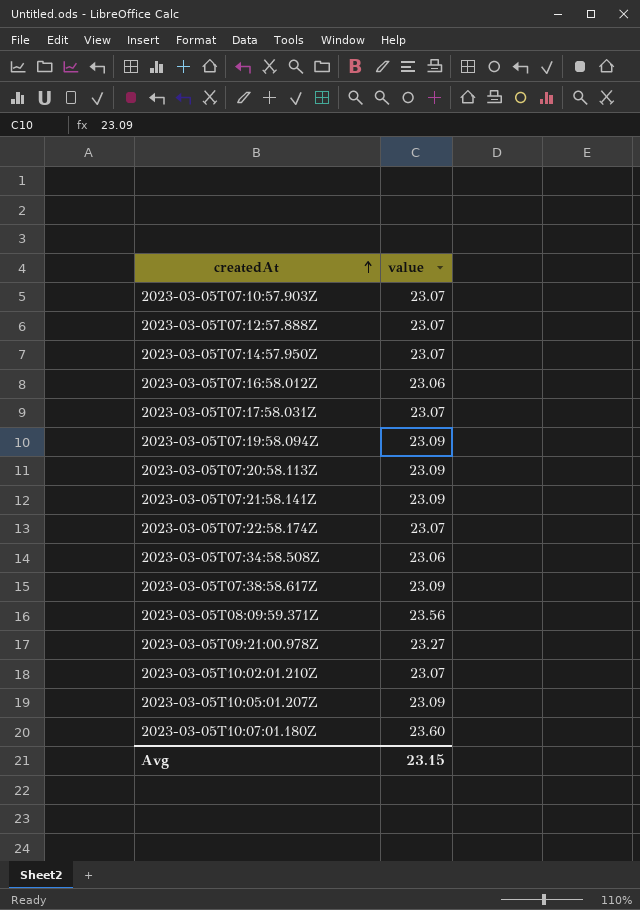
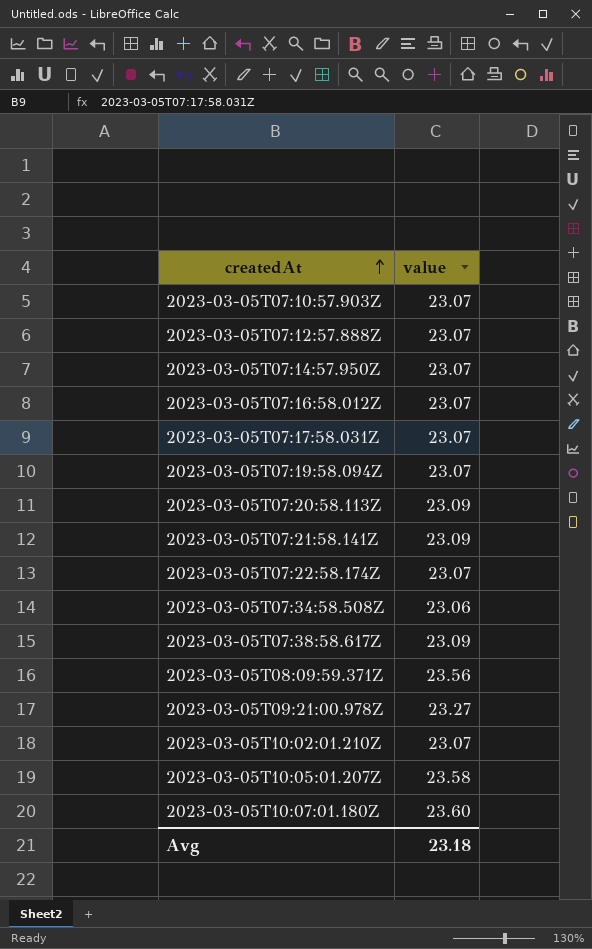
2023-03-05T07:16:58.012Z | value: 23.06 -> 23.07
2023-03-05T07:19:58.094Z | value: 23.09 -> 23.07
2023-03-05T10:05:01.207Z | value: 23.09 -> 23.58
Avg | value: 23.15 -> 23.18

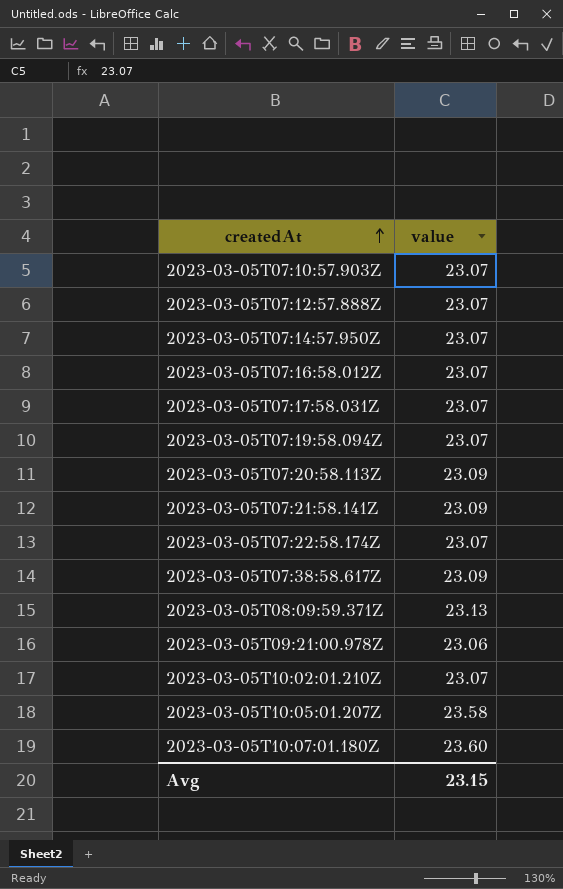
row 2023-03-05T07:34:58.508Z: 23.06 -> none
2023-03-05T08:09:59.371Z | value: 23.56 -> 23.13
2023-03-05T09:21:00.978Z | value: 23.27 -> 23.06
Avg | value: 23.18 -> 23.15

